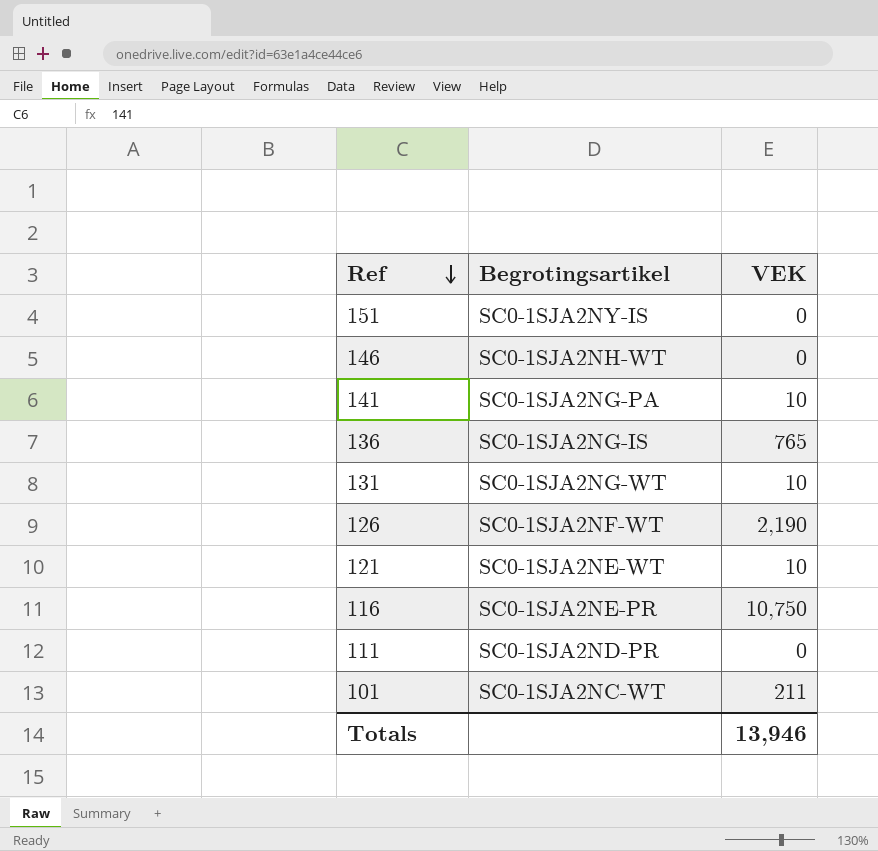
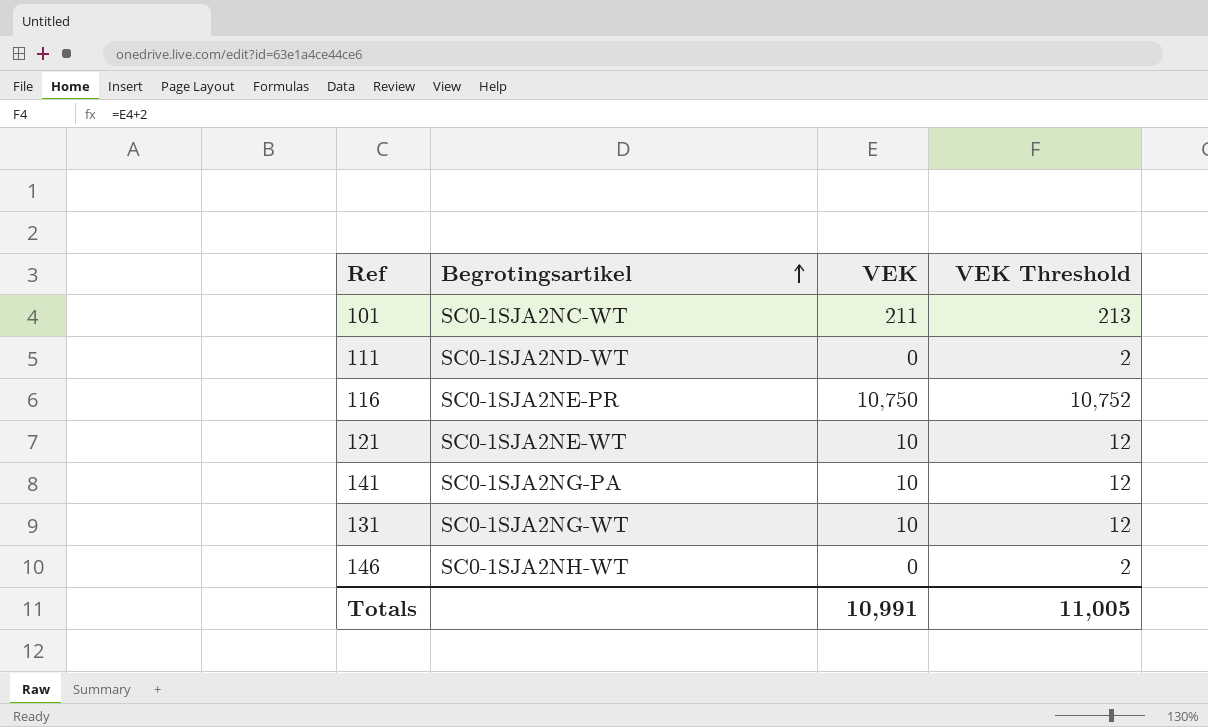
row order: Ref descending -> Begrotingsartikel ascending
column VEK Threshold | formula: none -> [VEK] + 2
row 151: SC0-1SJA2NY-IS | 0 -> none
row 136: SC0-1SJA2NG-IS | 765 -> none
row 126: SC0-1SJA2NF-WT | 2,190 -> none
111 | Begrotingsartikel: SC0-1SJA2ND-PR -> SC0-1SJA2ND-WT
Totals | VEK: 13,946 -> 10,991

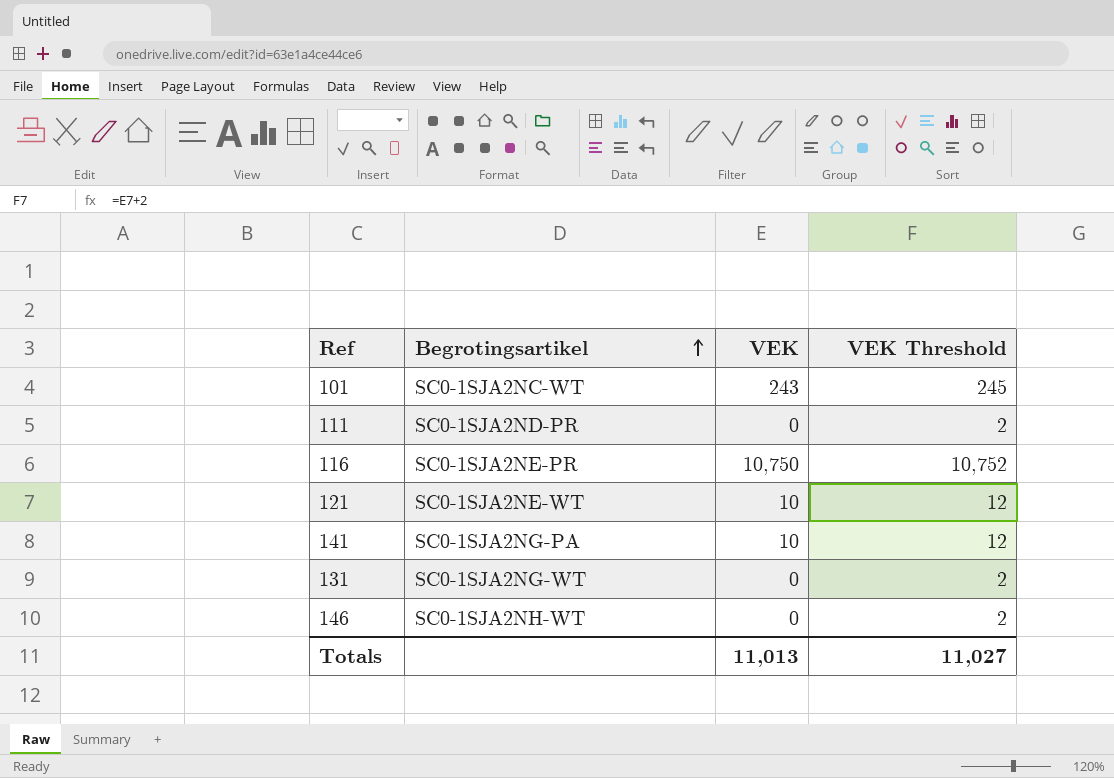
101 | VEK: 211 -> 243
101 | VEK Threshold: 213 -> 245
111 | Begrotingsartikel: SC0-1SJA2ND-WT -> SC0-1SJA2ND-PR
131 | VEK: 10 -> 0
131 | VEK Threshold: 12 -> 2
Totals | VEK: 10,991 -> 11,013
Totals | VEK Threshold: 11,005 -> 11,027

